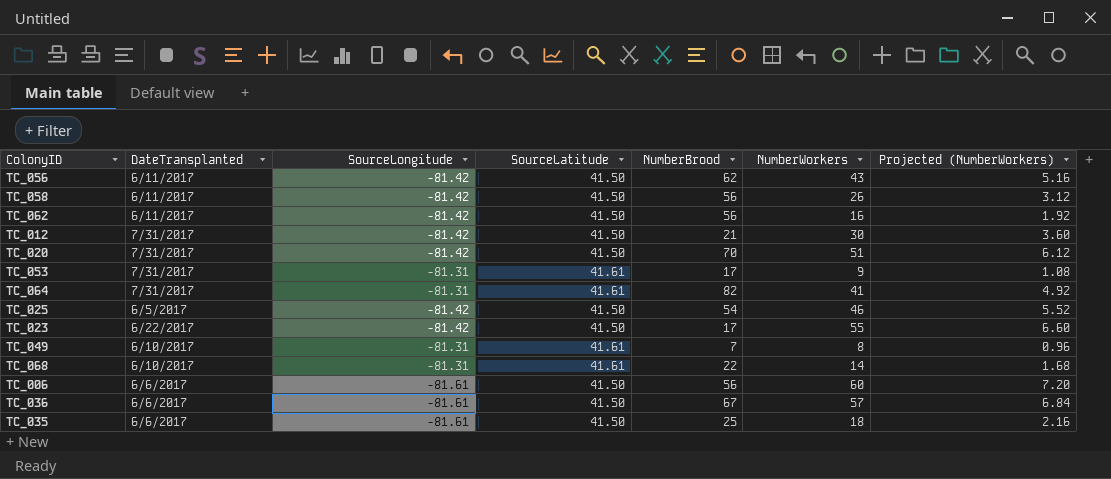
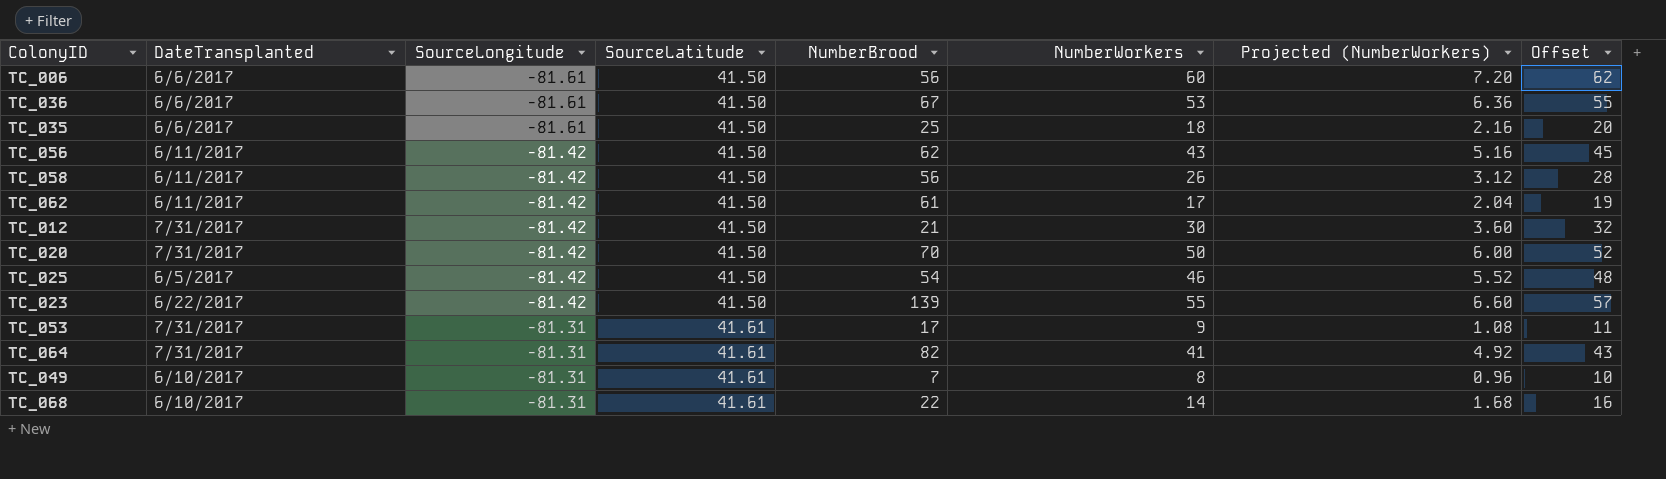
row order: none -> SourceLongitude ascending
column Offset | formula: none -> [NumberWorkers] + 2
TC_036 | NumberWorkers: 57 -> 53
TC_036 | Projected (NumberWorkers): 6.84 -> 6.36
TC_062 | NumberBrood: 56 -> 61
TC_062 | NumberWorkers: 16 -> 17
TC_062 | Projected (NumberWorkers): 1.92 -> 2.04
TC_020 | NumberWorkers: 51 -> 50
TC_020 | Projected (NumberWorkers): 6.12 -> 6.00
TC_023 | NumberBrood: 17 -> 139

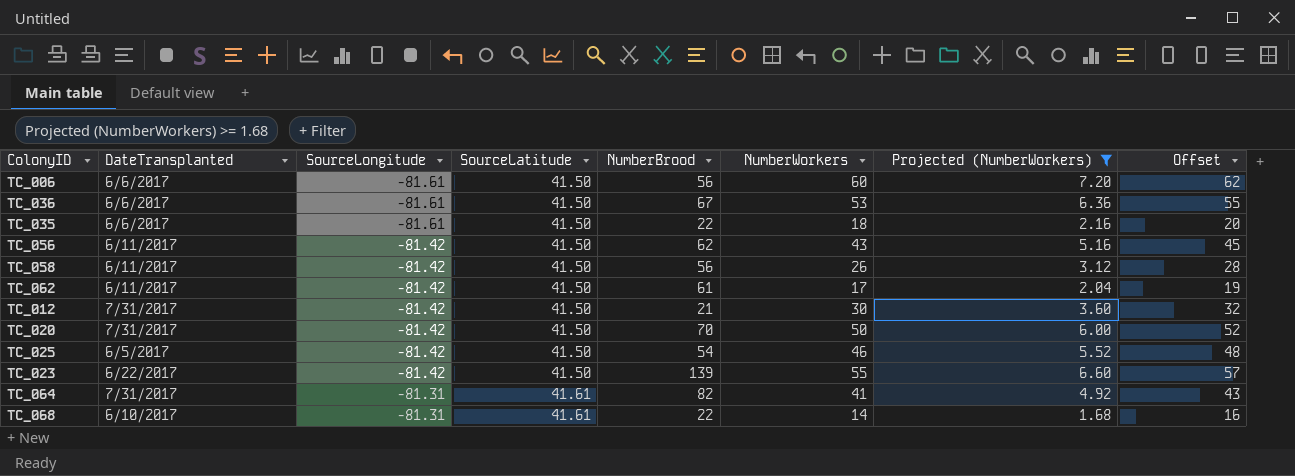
filter: none -> Projected (NumberWorkers) >= 1.68
TC_035 | NumberBrood: 25 -> 22

